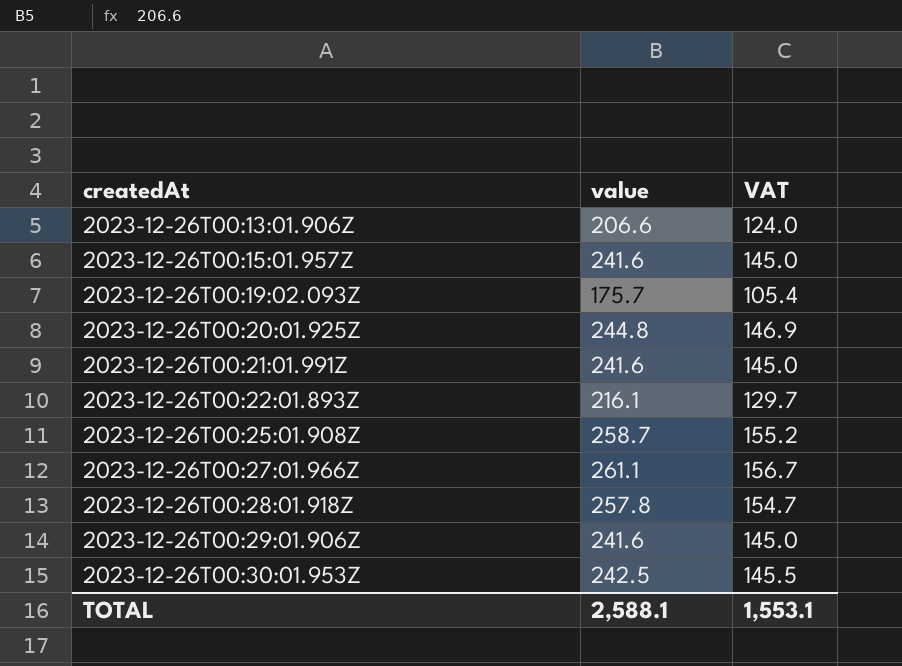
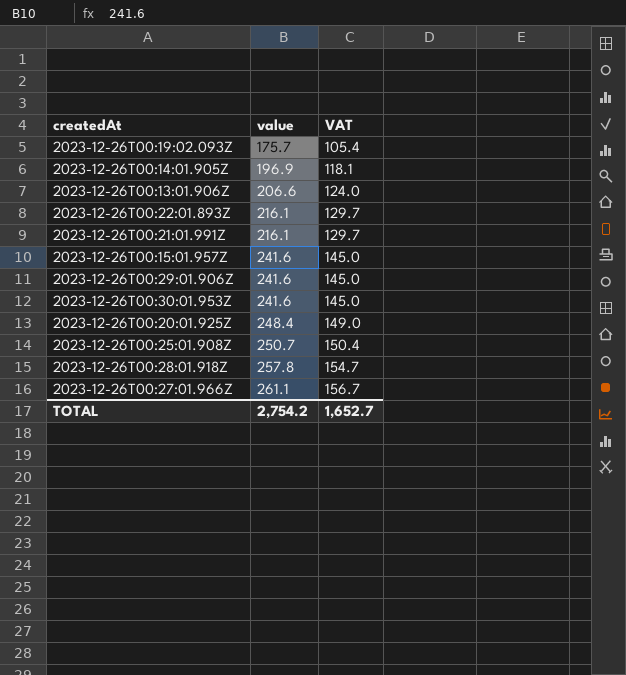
row order: createdAt ascending -> value ascending
row 2023-12-26T00:14:01.905Z: none -> 196.9 | 118.1
2023-12-26T00:21:01.991Z | value: 241.6 -> 216.1
2023-12-26T00:21:01.991Z | VAT: 145.0 -> 129.7
2023-12-26T00:30:01.953Z | value: 242.5 -> 241.6
2023-12-26T00:30:01.953Z | VAT: 145.5 -> 145.0
2023-12-26T00:20:01.925Z | value: 244.8 -> 248.4
2023-12-26T00:20:01.925Z | VAT: 146.9 -> 149.0
2023-12-26T00:25:01.908Z | value: 258.7 -> 250.7
2023-12-26T00:25:01.908Z | VAT: 155.2 -> 150.4
TOTAL | value: 2,588.1 -> 2,754.2
TOTAL | VAT: 1,553.1 -> 1,652.7

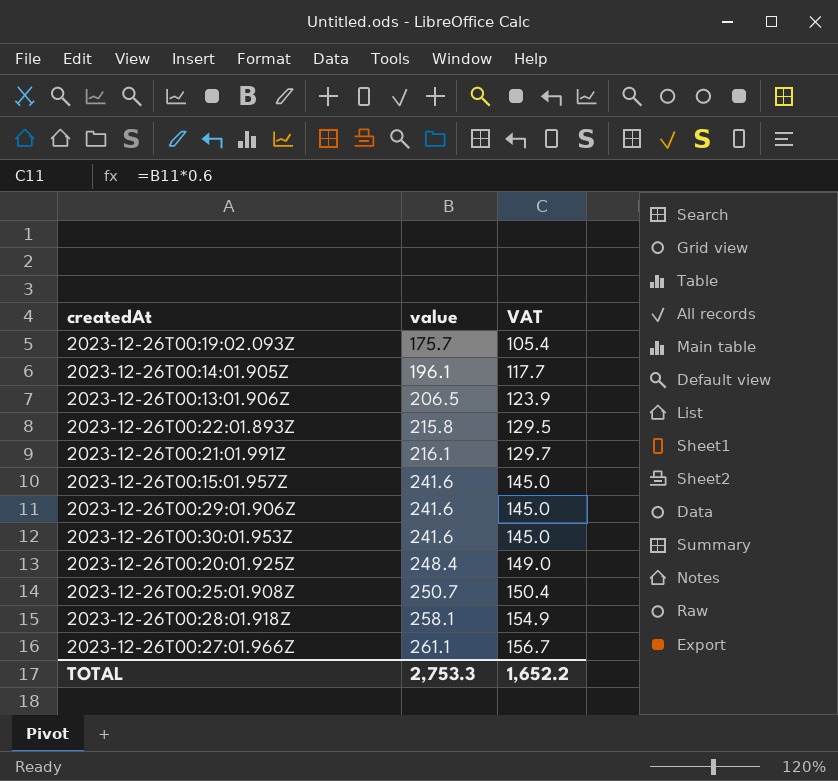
2023-12-26T00:14:01.905Z | value: 196.9 -> 196.1
2023-12-26T00:14:01.905Z | VAT: 118.1 -> 117.7
2023-12-26T00:13:01.906Z | value: 206.6 -> 206.5
2023-12-26T00:13:01.906Z | VAT: 124.0 -> 123.9
2023-12-26T00:22:01.893Z | value: 216.1 -> 215.8
2023-12-26T00:22:01.893Z | VAT: 129.7 -> 129.5
2023-12-26T00:28:01.918Z | value: 257.8 -> 258.1
2023-12-26T00:28:01.918Z | VAT: 154.7 -> 154.9
TOTAL | value: 2,754.2 -> 2,753.3
TOTAL | VAT: 1,652.7 -> 1,652.2

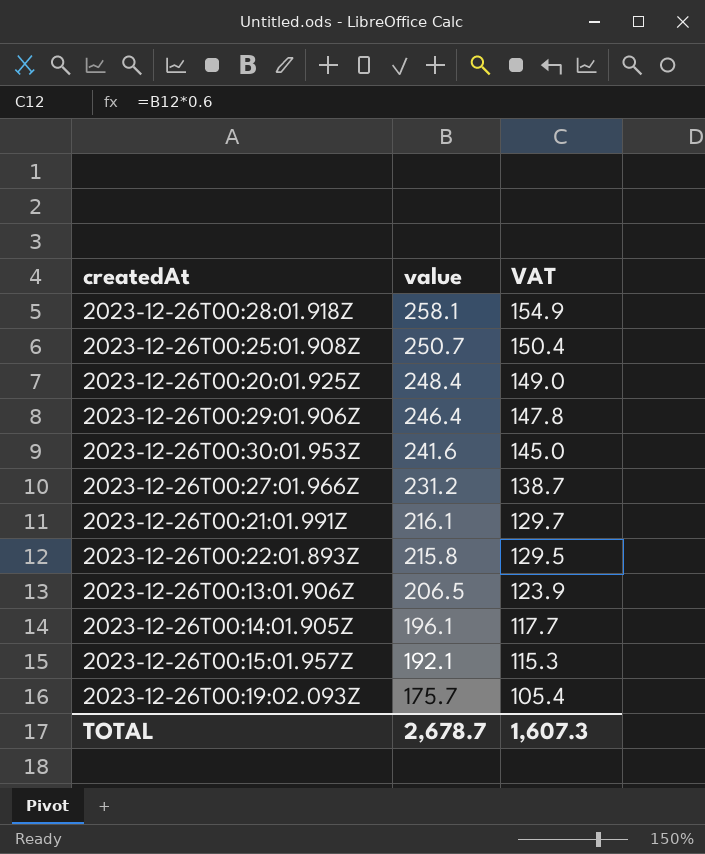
row order: value ascending -> value descending
2023-12-26T00:29:01.906Z | value: 241.6 -> 246.4
2023-12-26T00:29:01.906Z | VAT: 145.0 -> 147.8
2023-12-26T00:27:01.966Z | value: 261.1 -> 231.2
2023-12-26T00:27:01.966Z | VAT: 156.7 -> 138.7
2023-12-26T00:15:01.957Z | value: 241.6 -> 192.1
2023-12-26T00:15:01.957Z | VAT: 145.0 -> 115.3
TOTAL | value: 2,753.3 -> 2,678.7
TOTAL | VAT: 1,652.2 -> 1,607.3

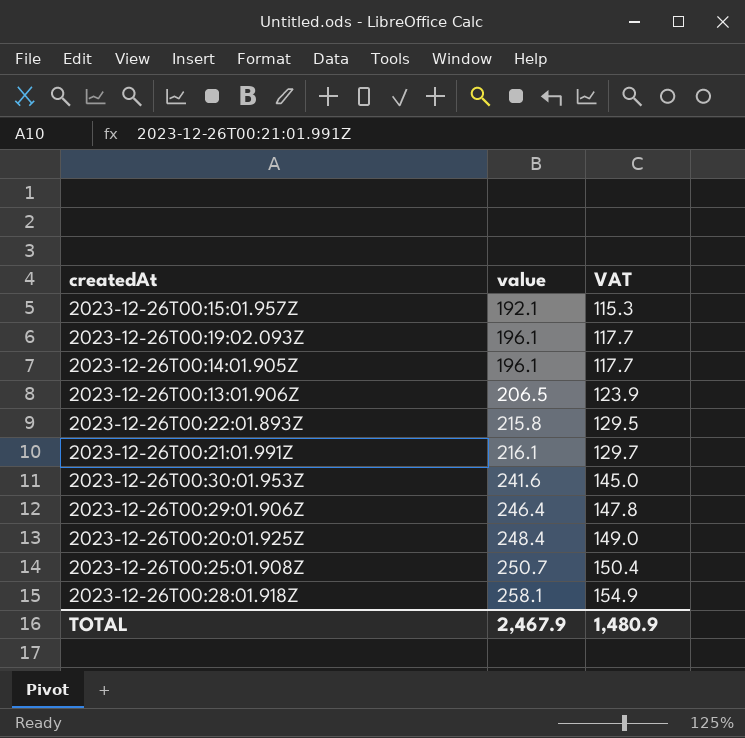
row order: value descending -> value ascending
row 2023-12-26T00:27:01.966Z: 231.2 | 138.7 -> none
2023-12-26T00:19:02.093Z | value: 175.7 -> 196.1
2023-12-26T00:19:02.093Z | VAT: 105.4 -> 117.7
TOTAL | value: 2,678.7 -> 2,467.9
TOTAL | VAT: 1,607.3 -> 1,480.9

